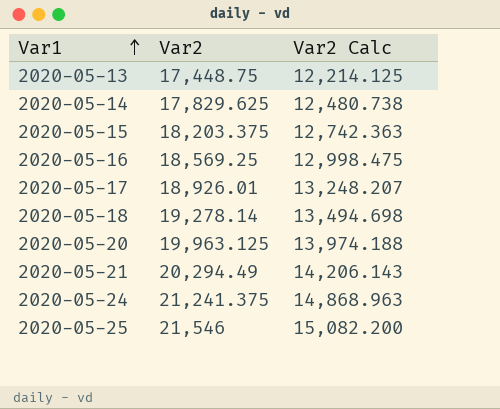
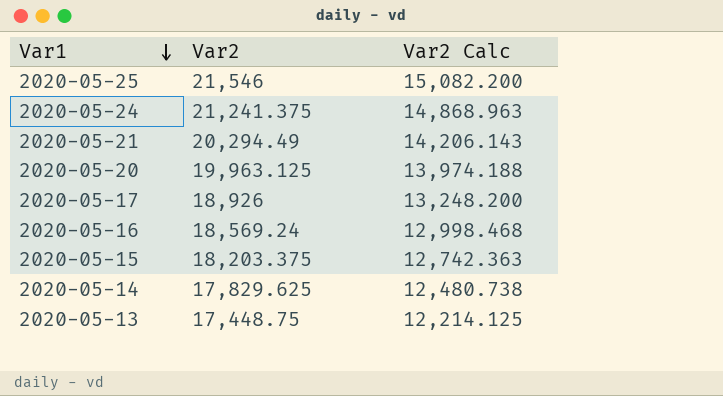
row order: Var1 ascending -> Var1 descending
row 2020-05-18: 19,278.14 | 13,494.698 -> none
2020-05-17 | Var2: 18,926.01 -> 18,926
2020-05-17 | Var2 Calc: 13,248.207 -> 13,248.200
2020-05-16 | Var2: 18,569.25 -> 18,569.24
2020-05-16 | Var2 Calc: 12,998.475 -> 12,998.468

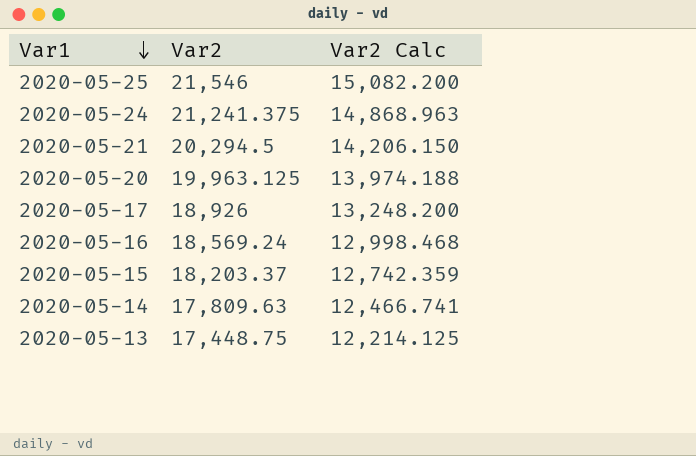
2020-05-21 | Var2: 20,294.49 -> 20,294.5
2020-05-21 | Var2 Calc: 14,206.143 -> 14,206.150
2020-05-15 | Var2: 18,203.375 -> 18,203.37
2020-05-15 | Var2 Calc: 12,742.363 -> 12,742.359
2020-05-14 | Var2: 17,829.625 -> 17,809.63
2020-05-14 | Var2 Calc: 12,480.738 -> 12,466.741

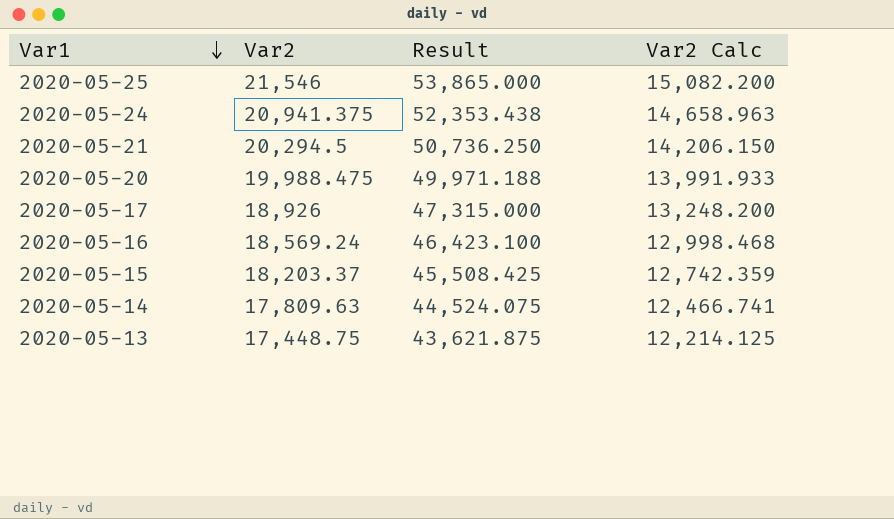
column Result | formula: none -> [Var2] * 2.5
2020-05-24 | Var2: 21,241.375 -> 20,941.375
2020-05-24 | Var2 Calc: 14,868.963 -> 14,658.963
2020-05-20 | Var2: 19,963.125 -> 19,988.475
2020-05-20 | Var2 Calc: 13,974.188 -> 13,991.933

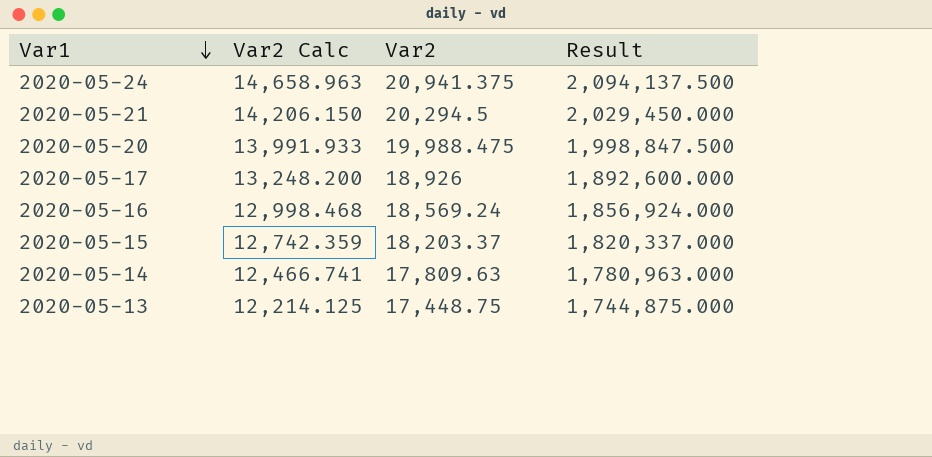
column Var2 Calc | position: 4 -> 2
column Result | formula: [Var2] * 2.5 -> [Var2] * 100
row 2020-05-25: 21,546 | 53,865.000 | 15,082.200 -> none

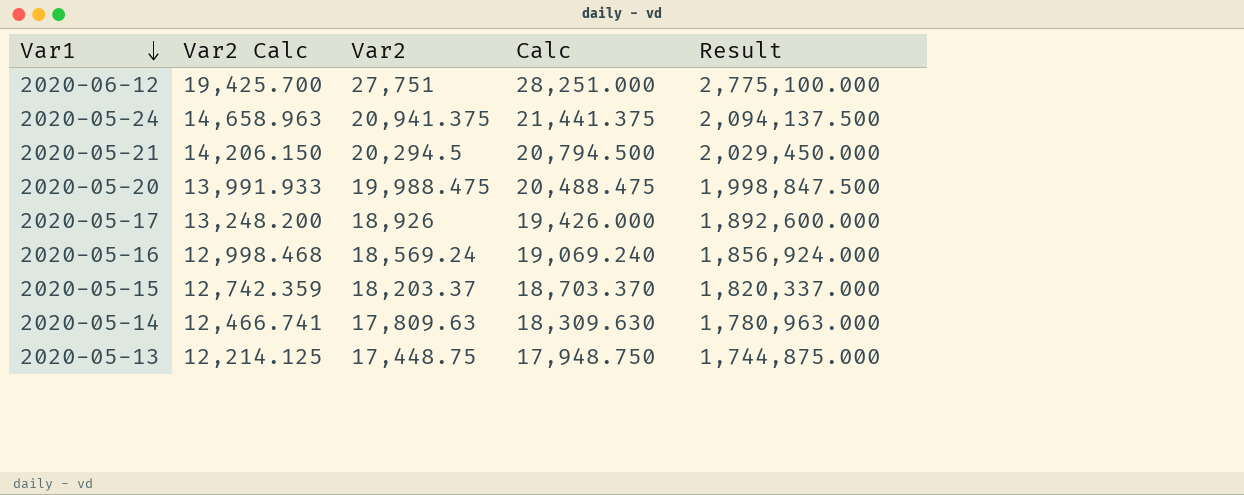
column Calc | formula: none -> [Var2] + 500
row 2020-06-12: none -> 19,425.700 | 27,751 | 28,251.000 | 2,775,100.000

